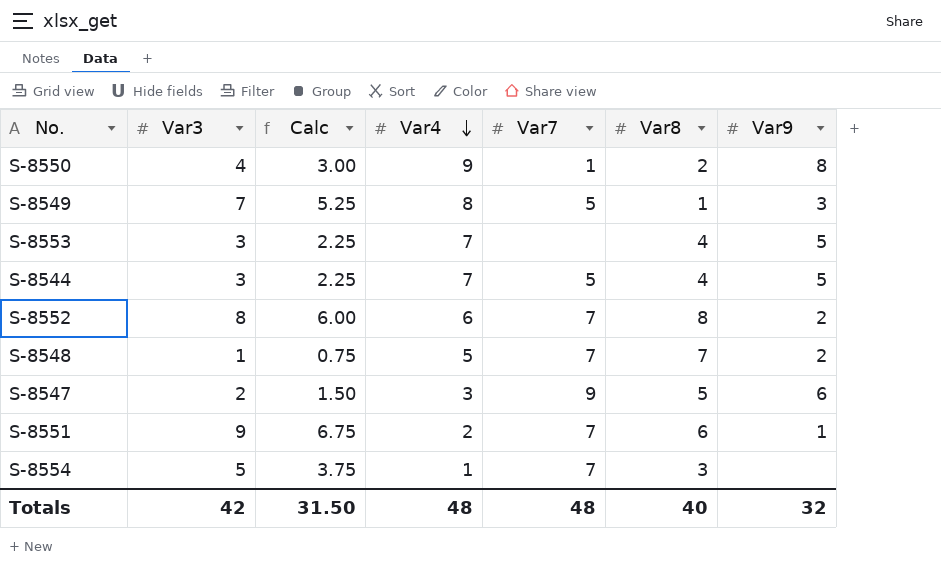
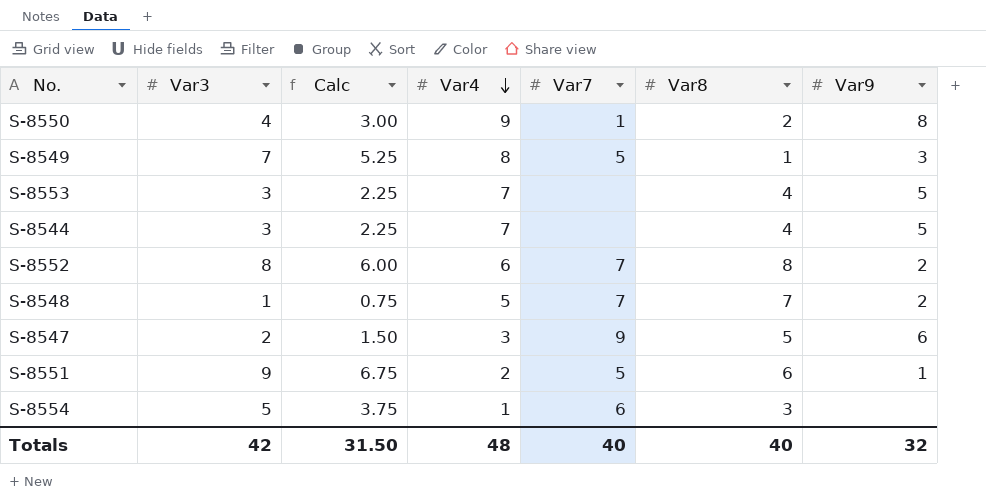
S-8544 | Var7: 5 -> none
S-8551 | Var7: 7 -> 5
S-8554 | Var7: 7 -> 6
Totals | Var7: 48 -> 40

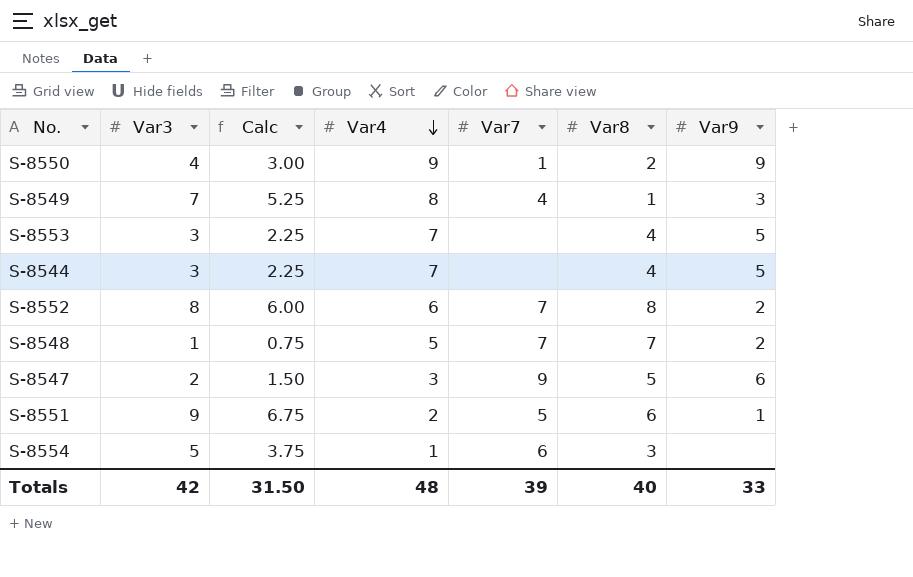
S-8550 | Var9: 8 -> 9
S-8549 | Var7: 5 -> 4
Totals | Var7: 40 -> 39
Totals | Var9: 32 -> 33

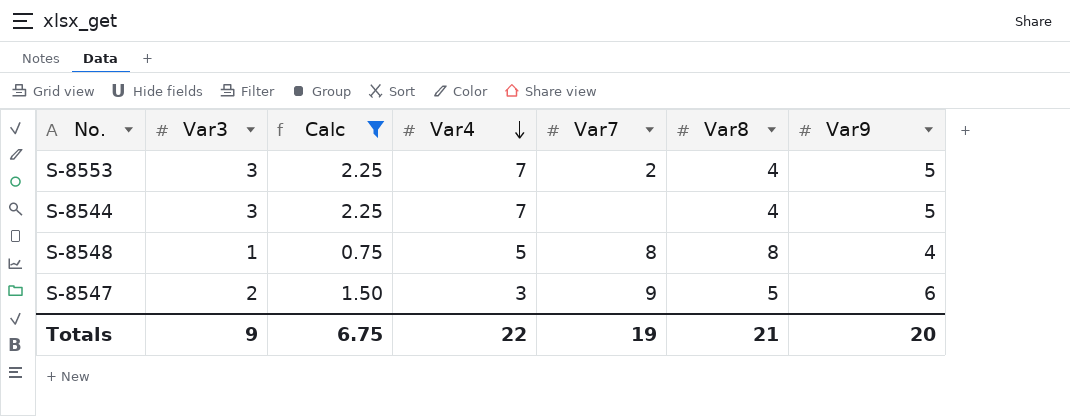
filter: none -> Calc <= 2.25
S-8553 | Var7: none -> 2
S-8548 | Var7: 7 -> 8
S-8548 | Var8: 7 -> 8
S-8548 | Var9: 2 -> 4
Totals | Var3: 42 -> 9
Totals | Calc: 31.50 -> 6.75
Totals | Var4: 48 -> 22
Totals | Var7: 39 -> 19
Totals | Var8: 40 -> 21
Totals | Var9: 33 -> 20

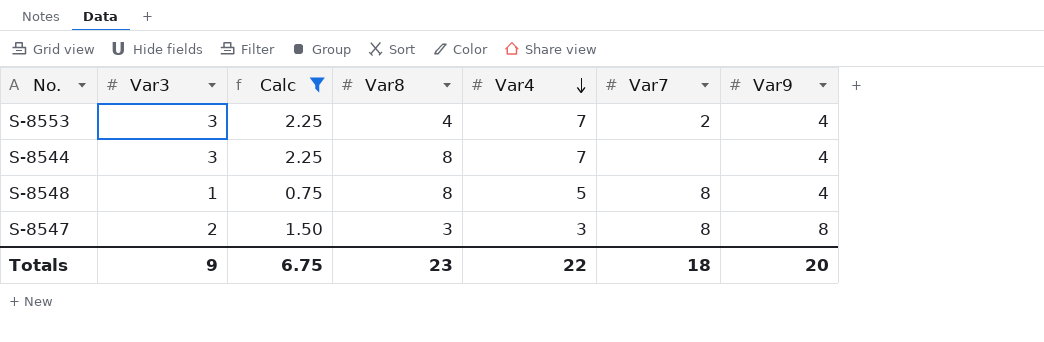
column Var8 | position: 6 -> 4
S-8553 | Var9: 5 -> 4
S-8544 | Var8: 4 -> 8
S-8544 | Var9: 5 -> 4
S-8547 | Var8: 5 -> 3
S-8547 | Var7: 9 -> 8
S-8547 | Var9: 6 -> 8
Totals | Var8: 21 -> 23
Totals | Var7: 19 -> 18

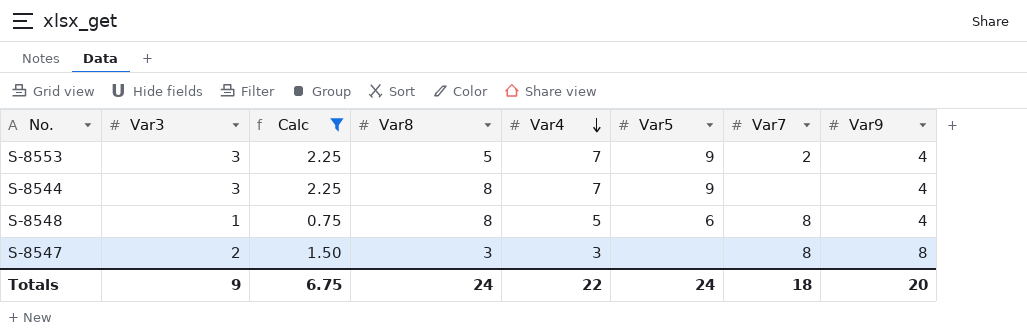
column Var5 | position: none -> 6
S-8553 | Var8: 4 -> 5
Totals | Var8: 23 -> 24

